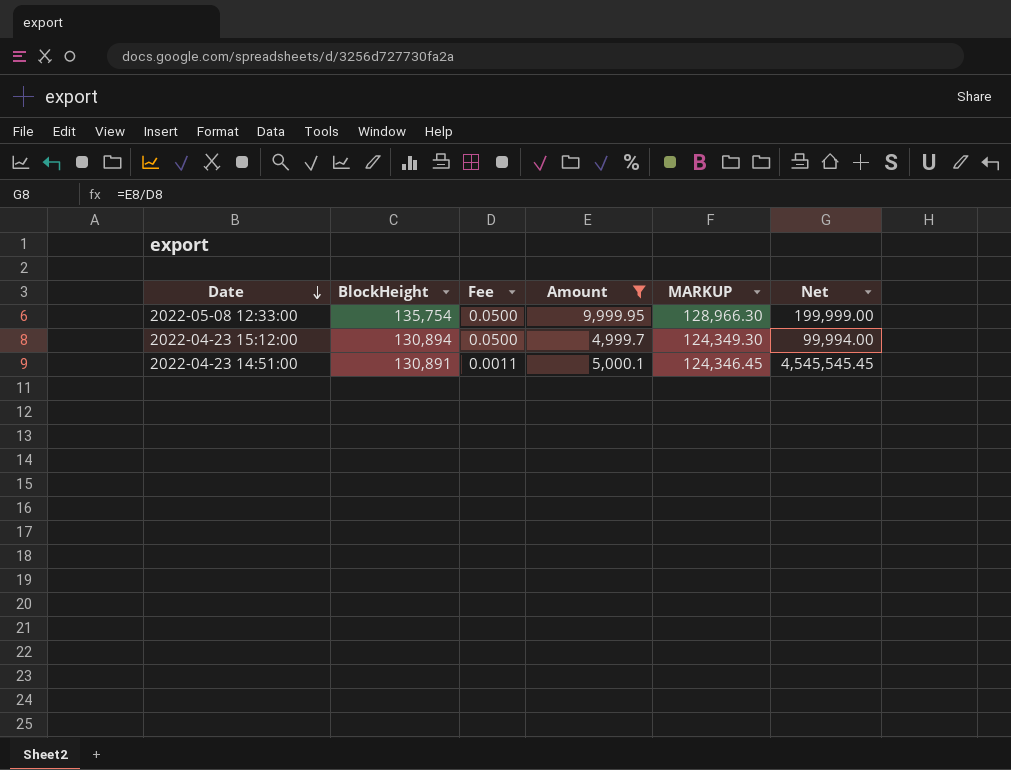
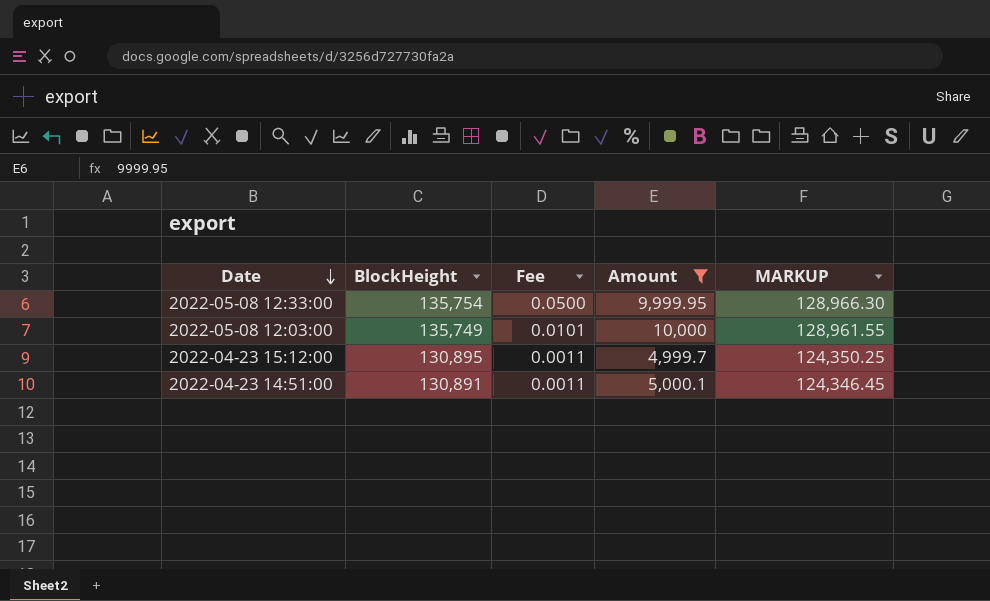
column Net | formula: [Amount] / [Fee] -> none
row 2022-05-08 12:03:00: none -> 135,749 | 0.0101 | 10,000 | 128,961.55
2022-04-23 15:12:00 | BlockHeight: 130,894 -> 130,895
2022-04-23 15:12:00 | Fee: 0.0500 -> 0.0011
2022-04-23 15:12:00 | MARKUP: 124,349.30 -> 124,350.25

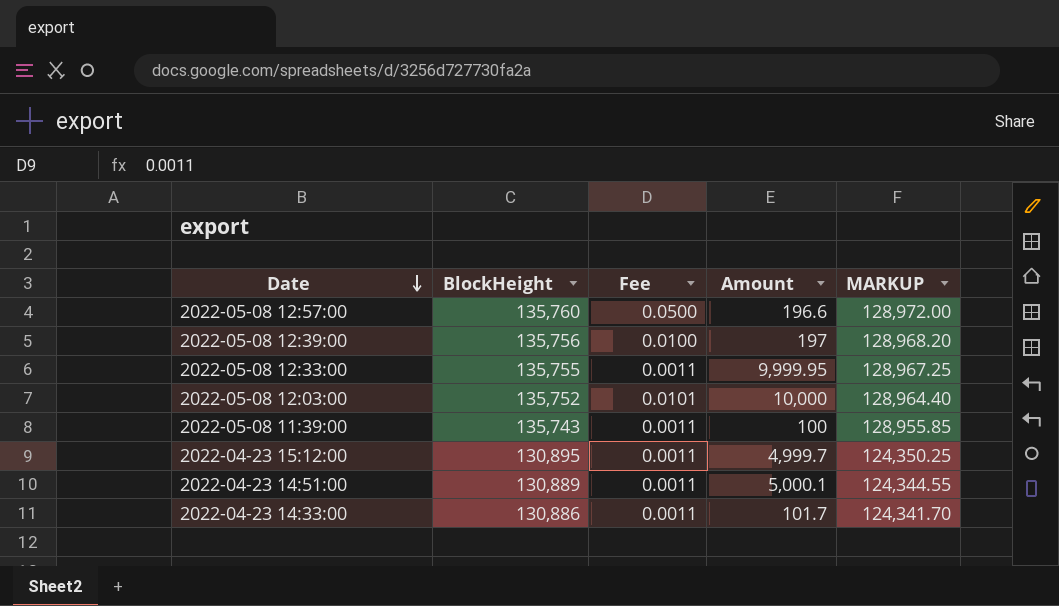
filter: Amount >= 4,999.7 -> none
2022-05-08 12:33:00 | BlockHeight: 135,754 -> 135,755
2022-05-08 12:33:00 | Fee: 0.0500 -> 0.0011
2022-05-08 12:33:00 | MARKUP: 128,966.30 -> 128,967.25
2022-05-08 12:03:00 | BlockHeight: 135,749 -> 135,752
2022-05-08 12:03:00 | MARKUP: 128,961.55 -> 128,964.40
2022-04-23 14:51:00 | BlockHeight: 130,891 -> 130,889
2022-04-23 14:51:00 | MARKUP: 124,346.45 -> 124,344.55

